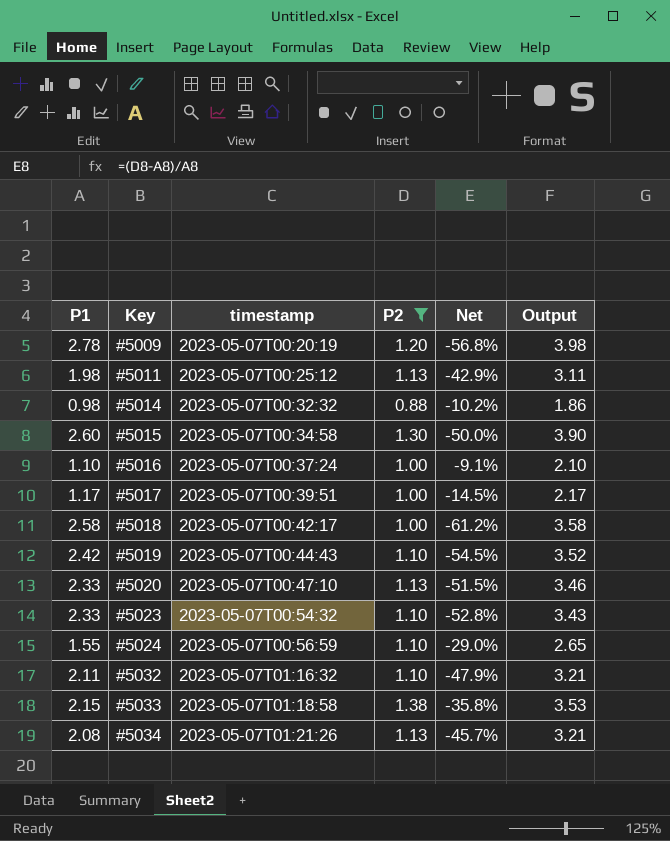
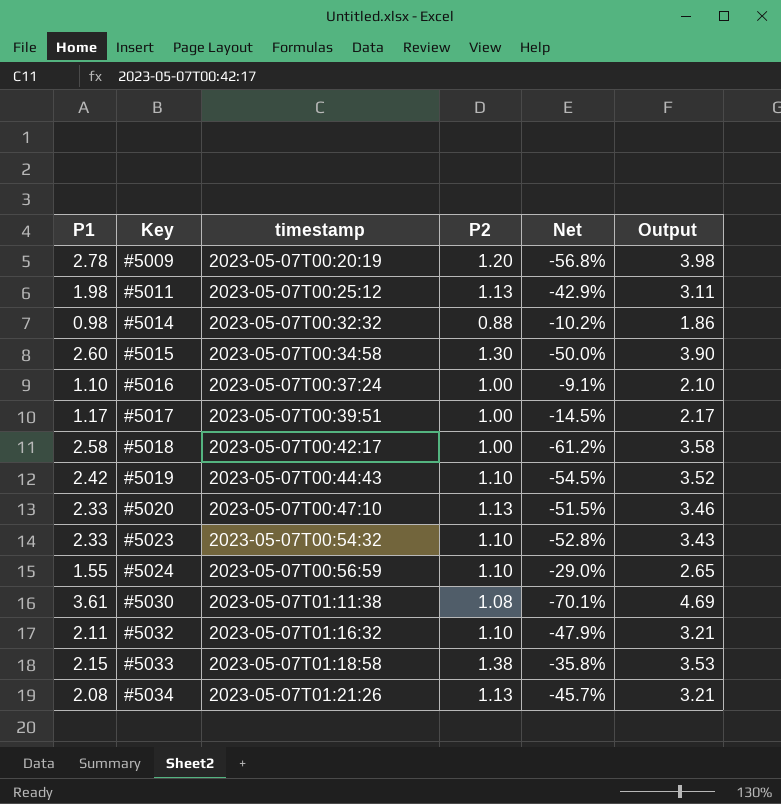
filter: P2 != 1.08 -> none

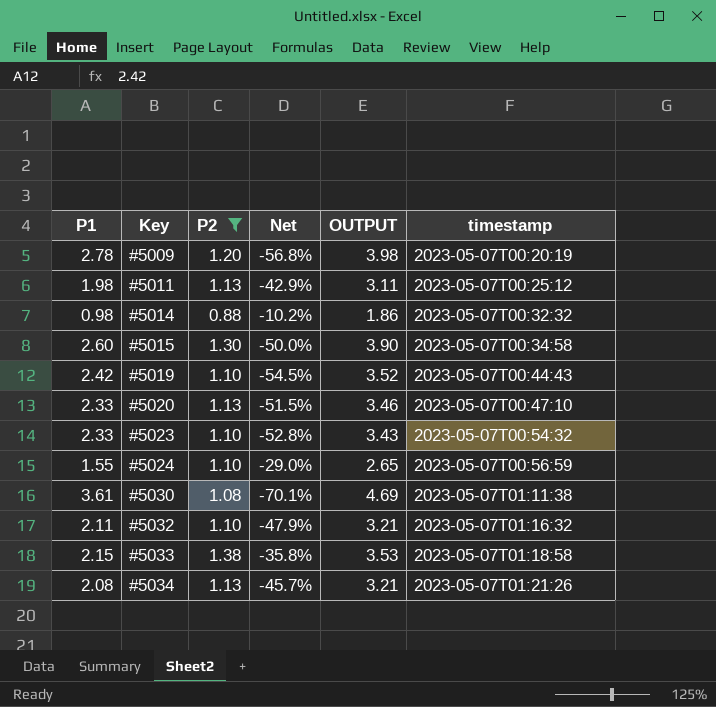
filter: none -> P2 != 1.00
column name: Output -> OUTPUT
column timestamp | position: 3 -> 6

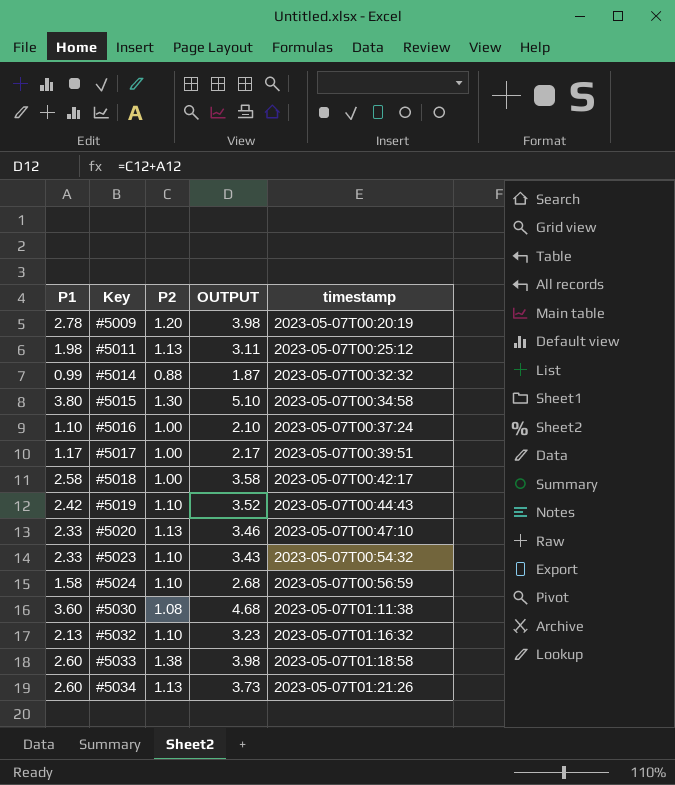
filter: P2 != 1.00 -> none
column Net | formula: ([P2] - [P1]) / [P1] -> none
#5014 | P1: 0.98 -> 0.99
#5014 | OUTPUT: 1.86 -> 1.87
#5015 | P1: 2.60 -> 3.80
#5015 | OUTPUT: 3.90 -> 5.10
#5024 | P1: 1.55 -> 1.58
#5024 | OUTPUT: 2.65 -> 2.68
#5030 | P1: 3.61 -> 3.60
#5030 | OUTPUT: 4.69 -> 4.68
#5032 | P1: 2.11 -> 2.13
#5032 | OUTPUT: 3.21 -> 3.23
#5033 | P1: 2.15 -> 2.60
#5033 | OUTPUT: 3.53 -> 3.98
#5034 | P1: 2.08 -> 2.60
#5034 | OUTPUT: 3.21 -> 3.73

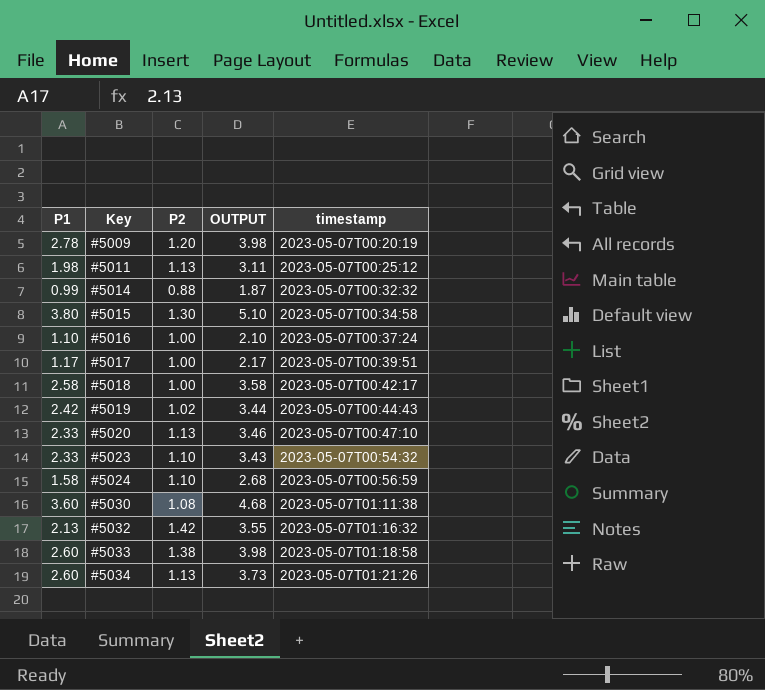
#5019 | P2: 1.10 -> 1.02
#5019 | OUTPUT: 3.52 -> 3.44
#5032 | P2: 1.10 -> 1.42
#5032 | OUTPUT: 3.23 -> 3.55

